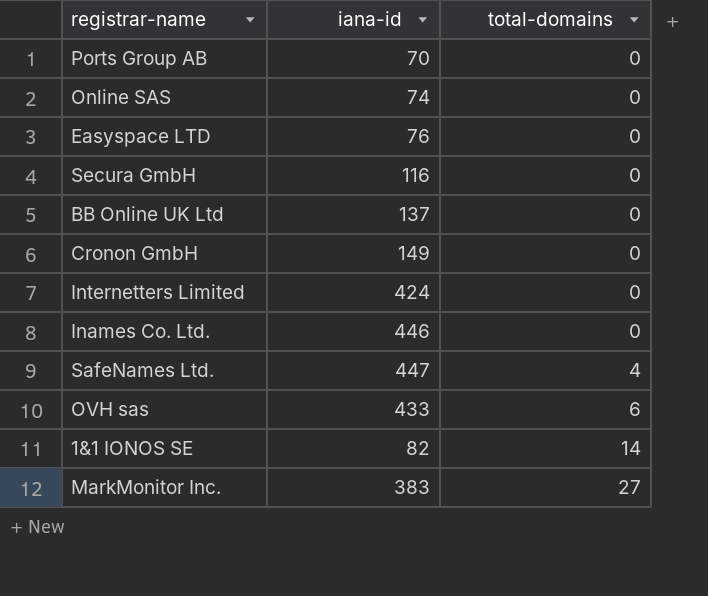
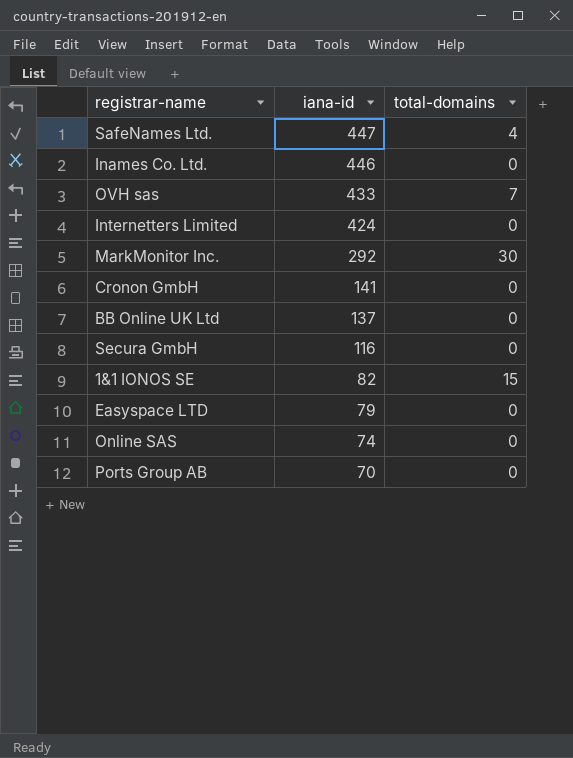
row order: total-domains ascending -> iana-id descending
OVH sas | total-domains: 6 -> 7
MarkMonitor Inc. | iana-id: 383 -> 292
MarkMonitor Inc. | total-domains: 27 -> 30
Cronon GmbH | iana-id: 149 -> 141
1&1 IONOS SE | total-domains: 14 -> 15
Easyspace LTD | iana-id: 76 -> 79

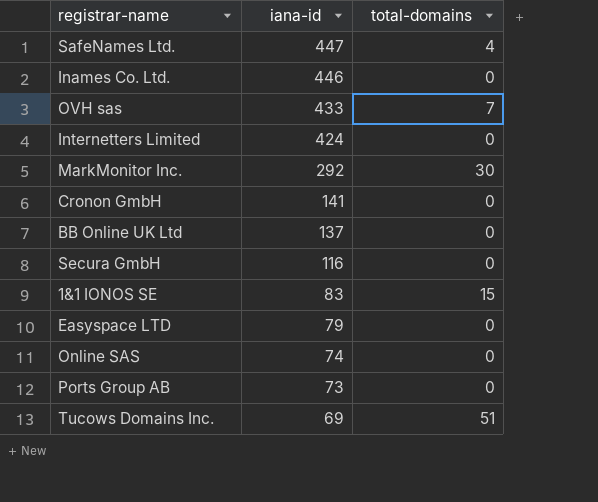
1&1 IONOS SE | iana-id: 82 -> 83
Ports Group AB | iana-id: 70 -> 73
row Tucows Domains Inc.: none -> 69 | 51

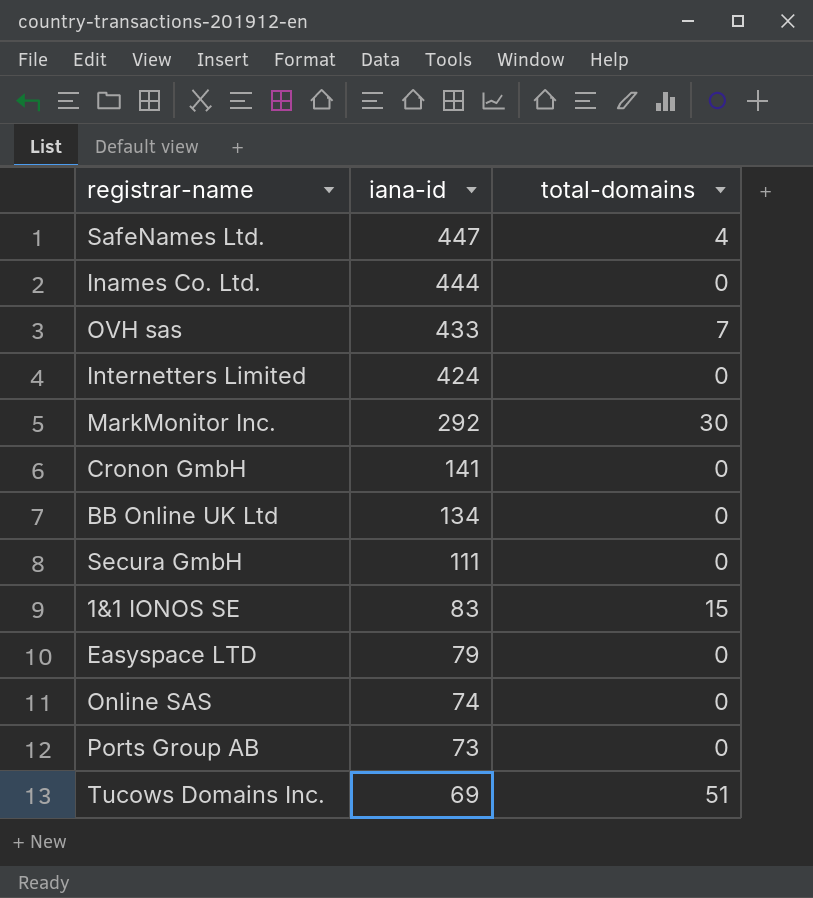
Inames Co. Ltd. | iana-id: 446 -> 444
BB Online UK Ltd | iana-id: 137 -> 134
Secura GmbH | iana-id: 116 -> 111

